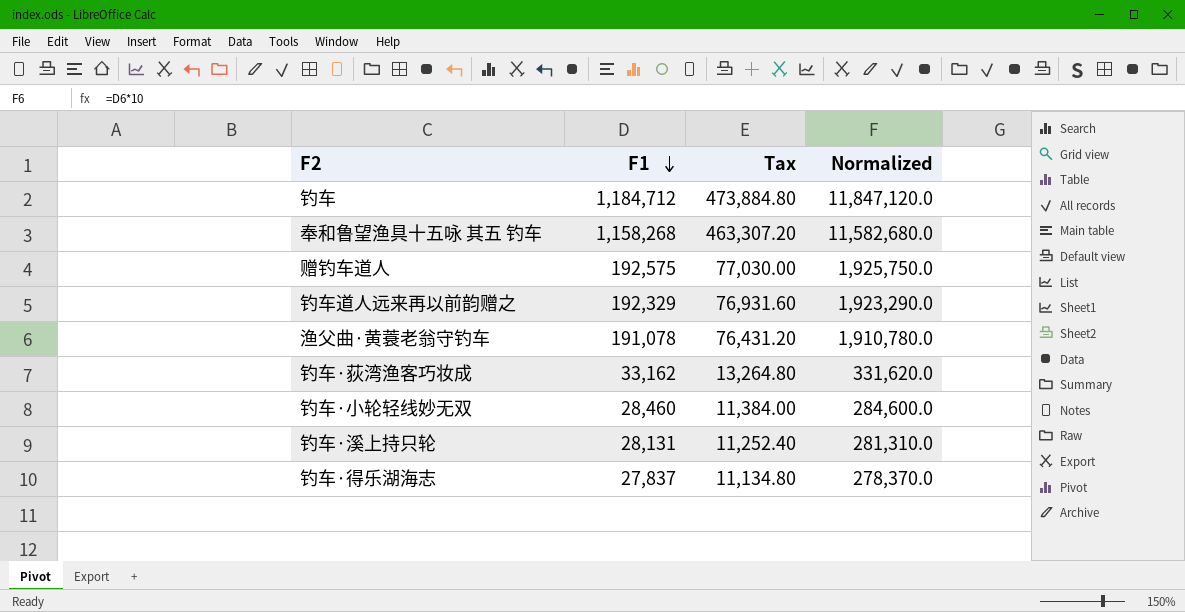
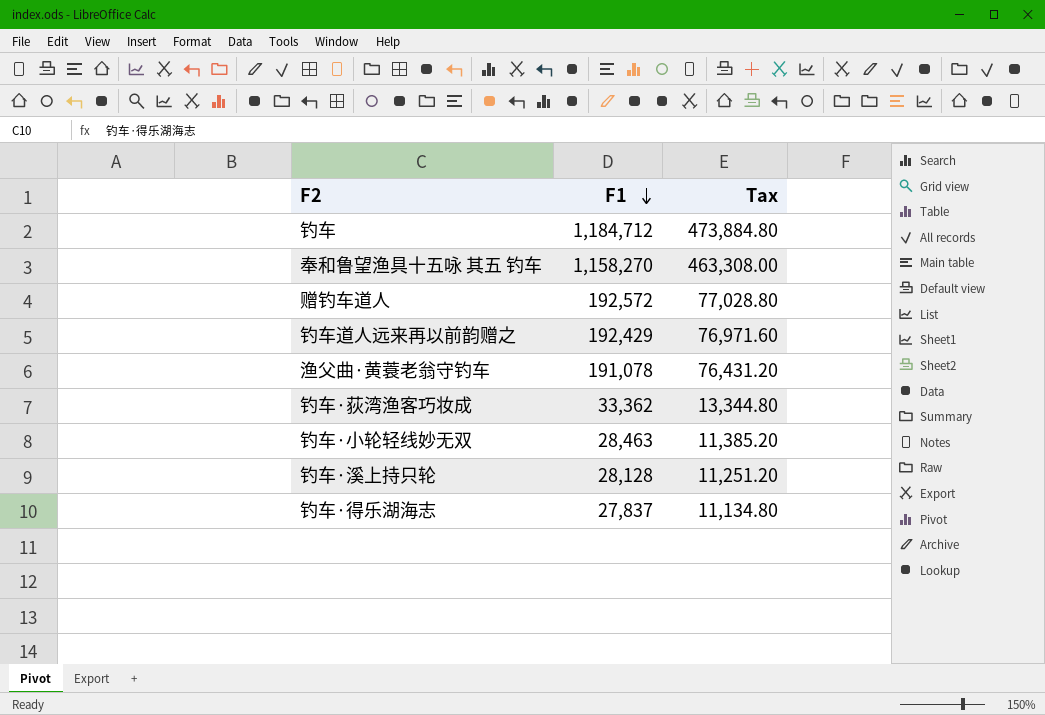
column Normalized | formula: [F1] * 10 -> none
奉和鲁望渔具十五咏 其五 钓车 | F1: 1,158,268 -> 1,158,270
奉和鲁望渔具十五咏 其五 钓车 | Tax: 463,307.20 -> 463,308.00
赠钓车道人 | F1: 192,575 -> 192,572
赠钓车道人 | Tax: 77,030.00 -> 77,028.80
钓车道人远来再以前韵赠之 | F1: 192,329 -> 192,429
钓车道人远来再以前韵赠之 | Tax: 76,931.60 -> 76,971.60
钓车·荻湾渔客巧妆成 | F1: 33,162 -> 33,362
钓车·荻湾渔客巧妆成 | Tax: 13,264.80 -> 13,344.80
钓车·小轮轻线妙无双 | F1: 28,460 -> 28,463
钓车·小轮轻线妙无双 | Tax: 11,384.00 -> 11,385.20
钓车·溪上持只轮 | F1: 28,131 -> 28,128
钓车·溪上持只轮 | Tax: 11,252.40 -> 11,251.20

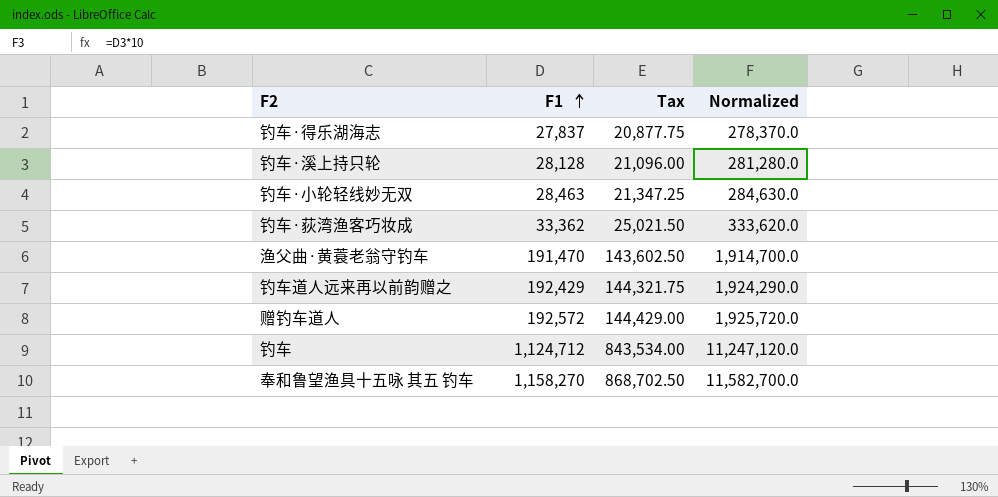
row order: F1 descending -> F1 ascending
column Tax | formula: [F1] * 0.4 -> [F1] * 0.75
column Normalized | formula: none -> [F1] * 10
渔父曲·黄蓑老翁守钓车 | F1: 191,078 -> 191,470
钓车 | F1: 1,184,712 -> 1,124,712

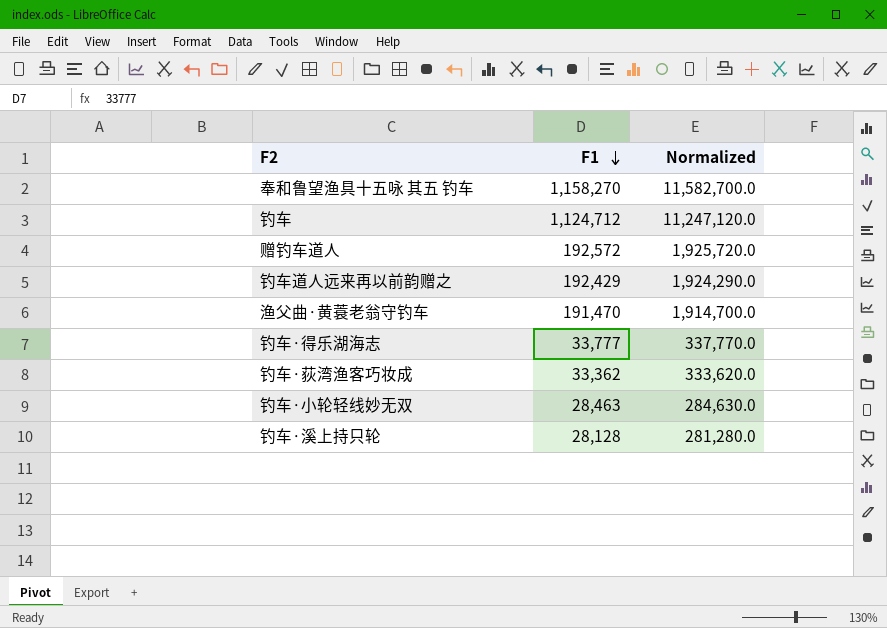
row order: F1 ascending -> F1 descending
column Tax | formula: [F1] * 0.75 -> none
钓车·得乐湖海志 | F1: 27,837 -> 33,777
钓车·得乐湖海志 | Normalized: 278,370.0 -> 337,770.0

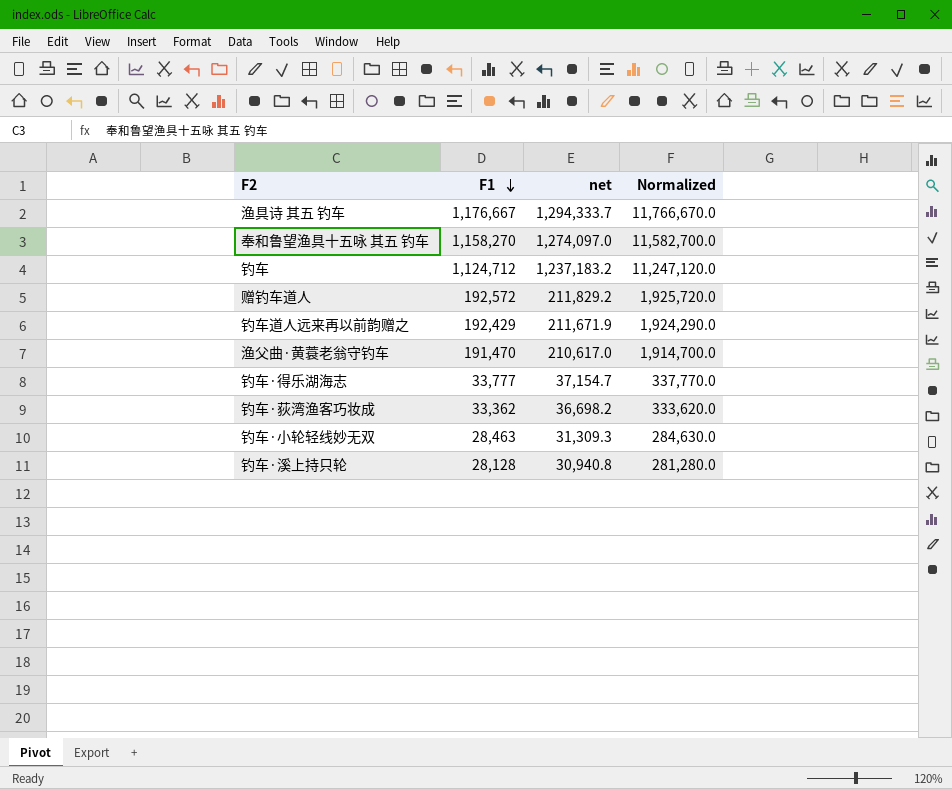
column net | formula: none -> [F1] * 1.1
row 渔具诗 其五 钓车: none -> 1,176,667 | 1,294,333.7 | 11,766,670.0

